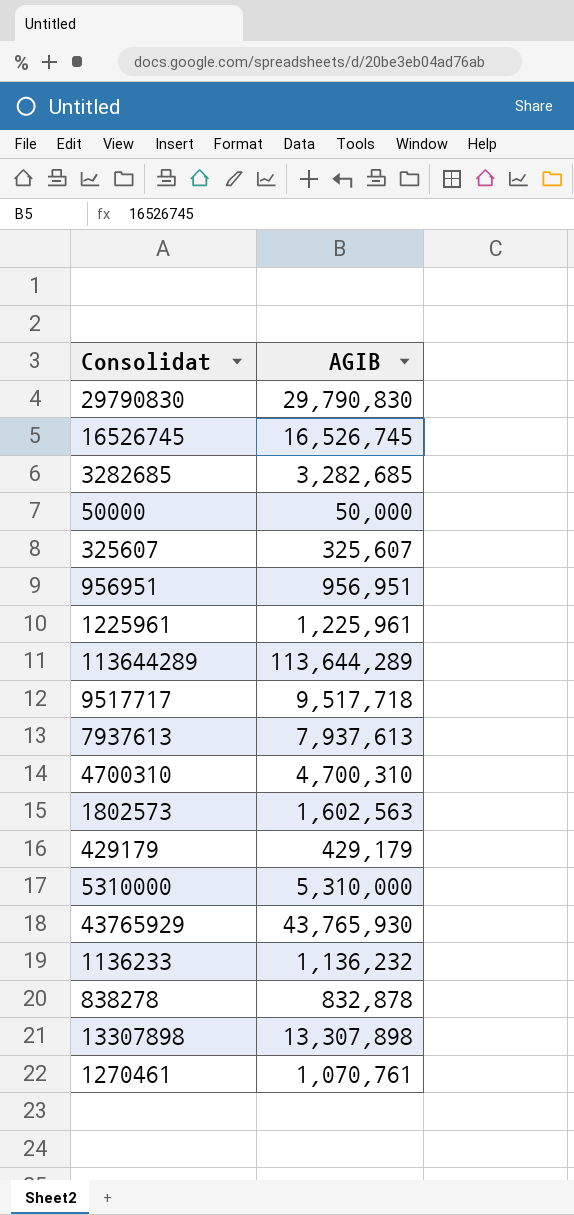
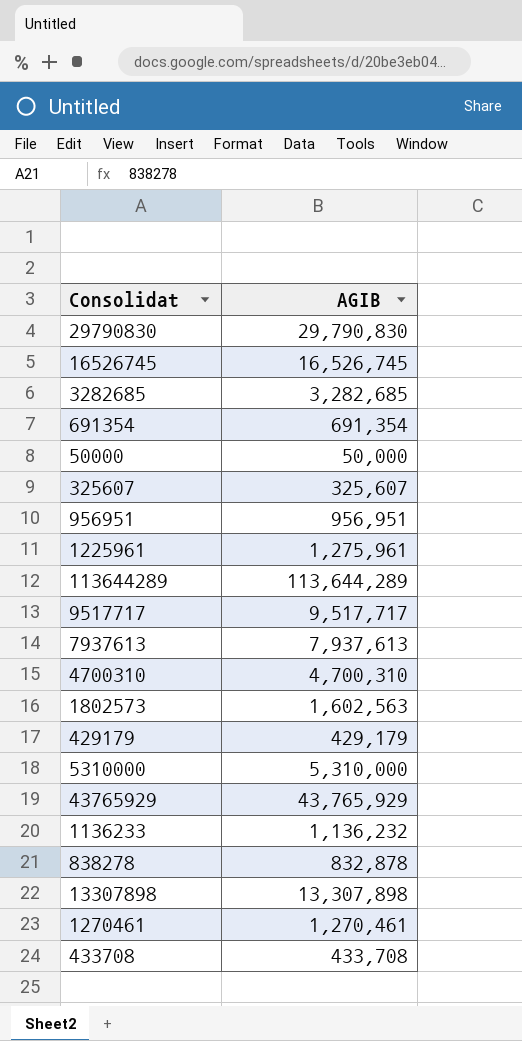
row 691354: none -> 691,354
1225961 | AGIB: 1,225,961 -> 1,275,961
9517717 | AGIB: 9,517,718 -> 9,517,717
43765929 | AGIB: 43,765,930 -> 43,765,929
1270461 | AGIB: 1,070,761 -> 1,270,461
row 433708: none -> 433,708

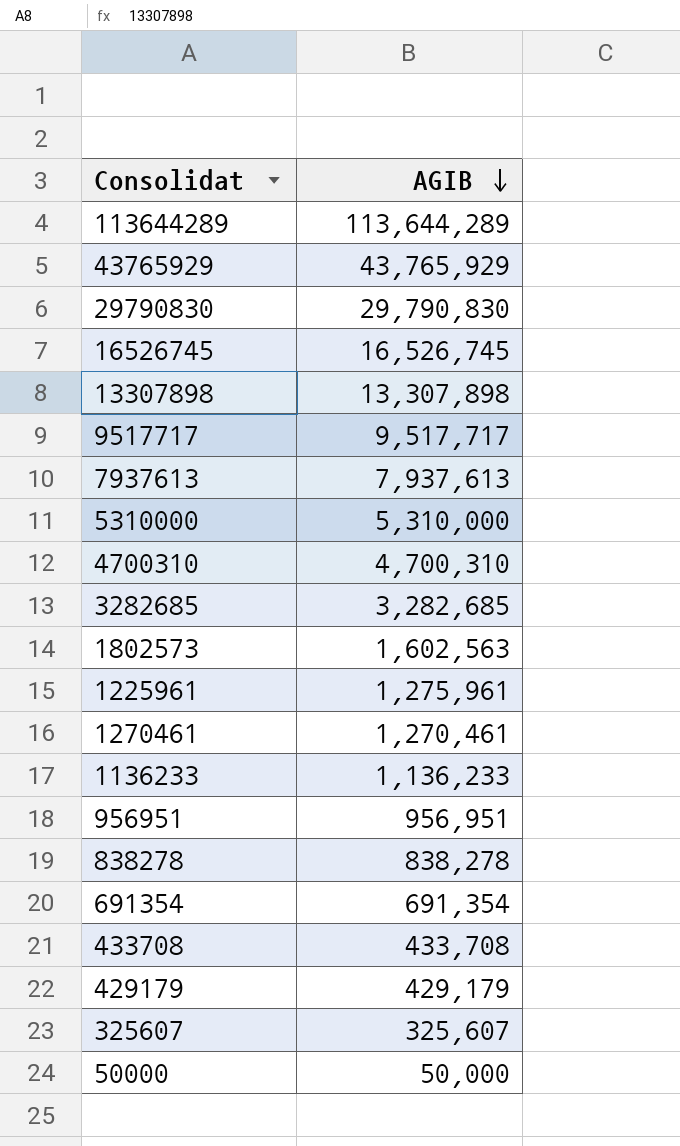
row order: none -> AGIB descending
1136233 | AGIB: 1,136,232 -> 1,136,233
838278 | AGIB: 832,878 -> 838,278

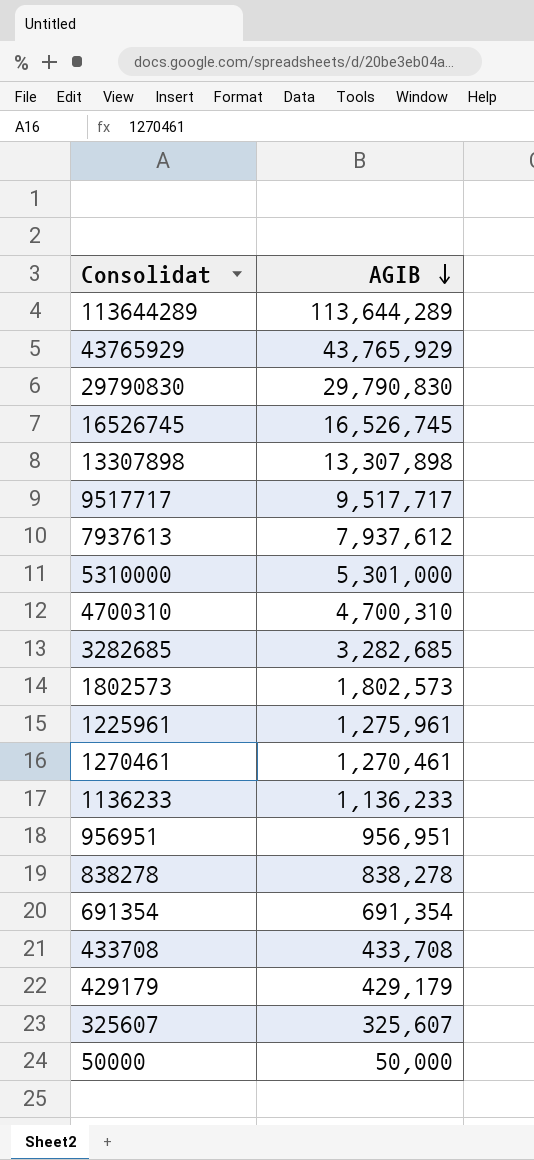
7937613 | AGIB: 7,937,613 -> 7,937,612
5310000 | AGIB: 5,310,000 -> 5,301,000
1802573 | AGIB: 1,602,563 -> 1,802,573

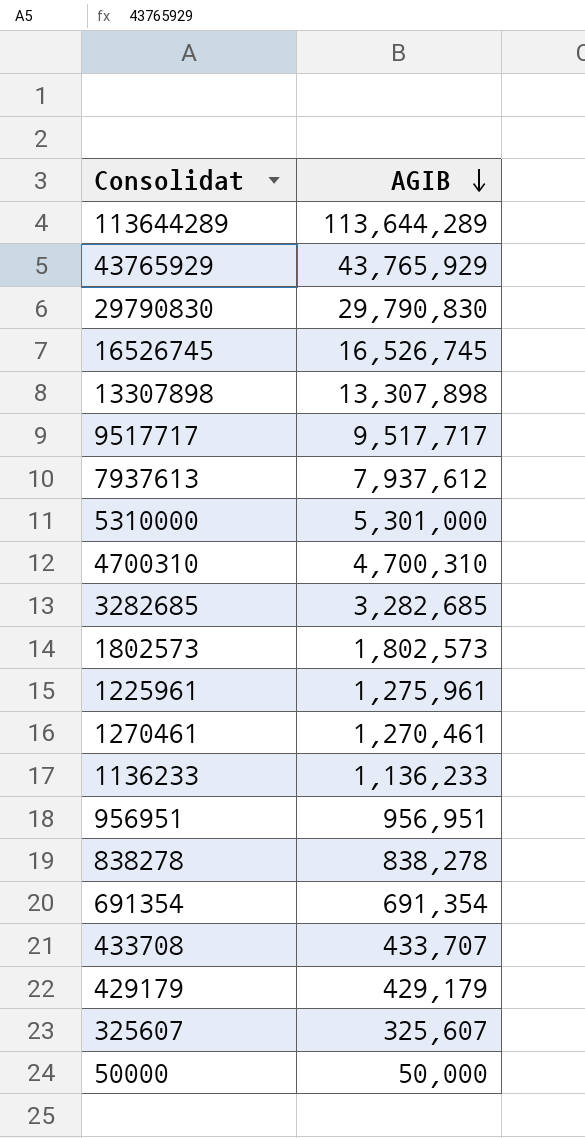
433708 | AGIB: 433,708 -> 433,707

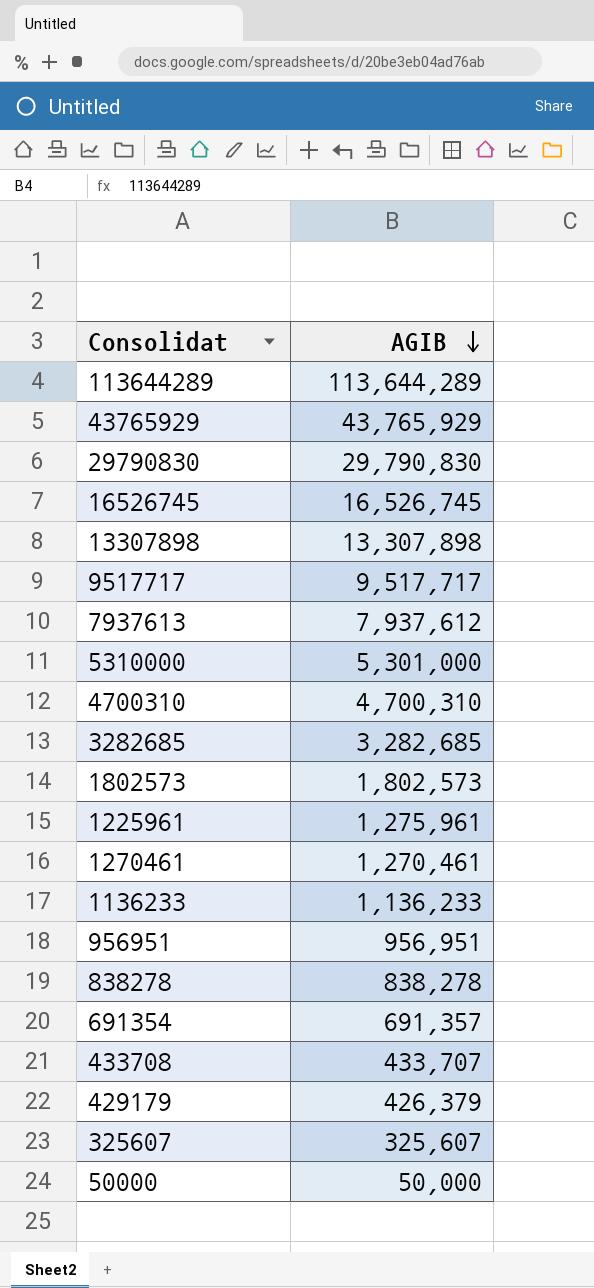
691354 | AGIB: 691,354 -> 691,357
429179 | AGIB: 429,179 -> 426,379

